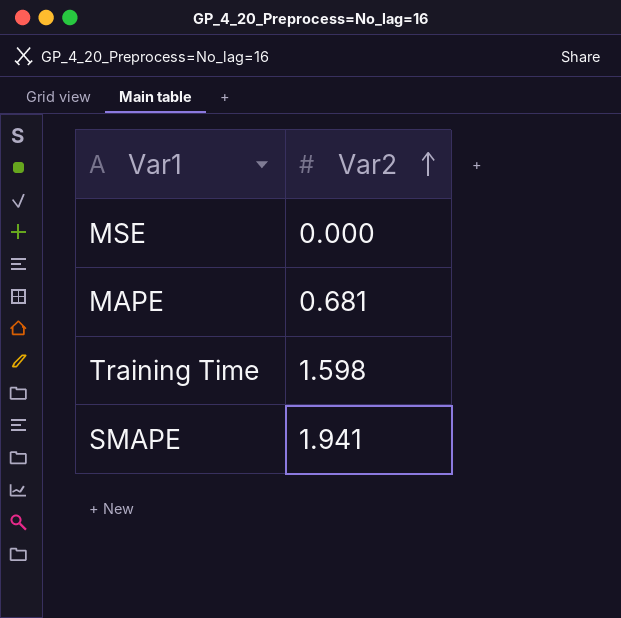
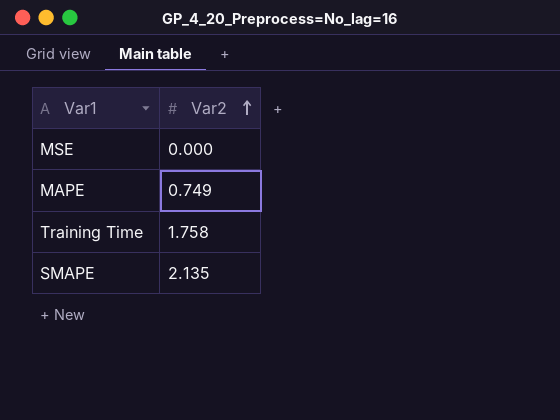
MAPE | Var2: 0.681 -> 0.749
Training Time | Var2: 1.598 -> 1.758
SMAPE | Var2: 1.941 -> 2.135

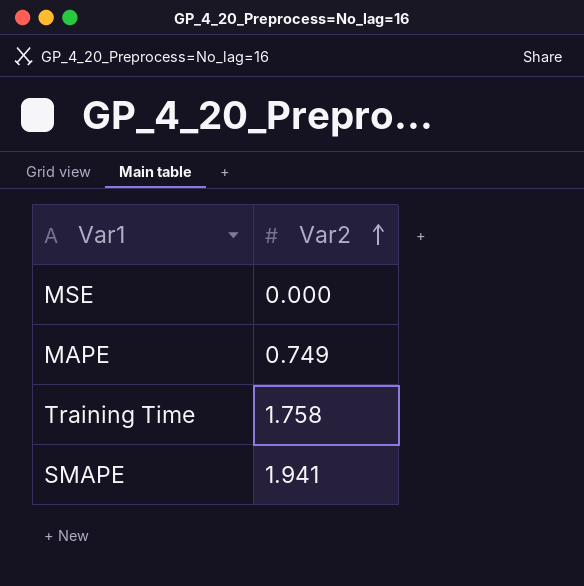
SMAPE | Var2: 2.135 -> 1.941

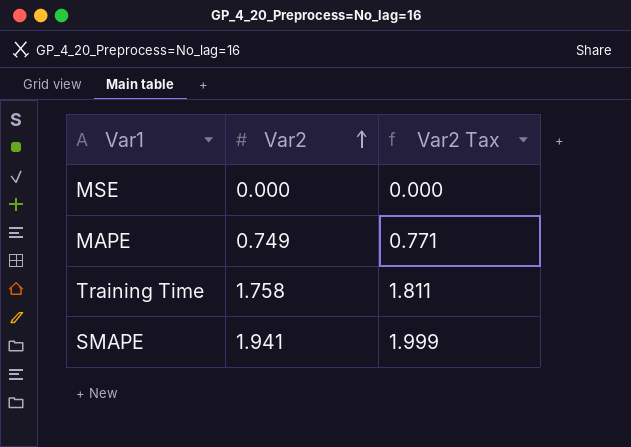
column Var2 Tax | formula: none -> [Var2] * 1.03

